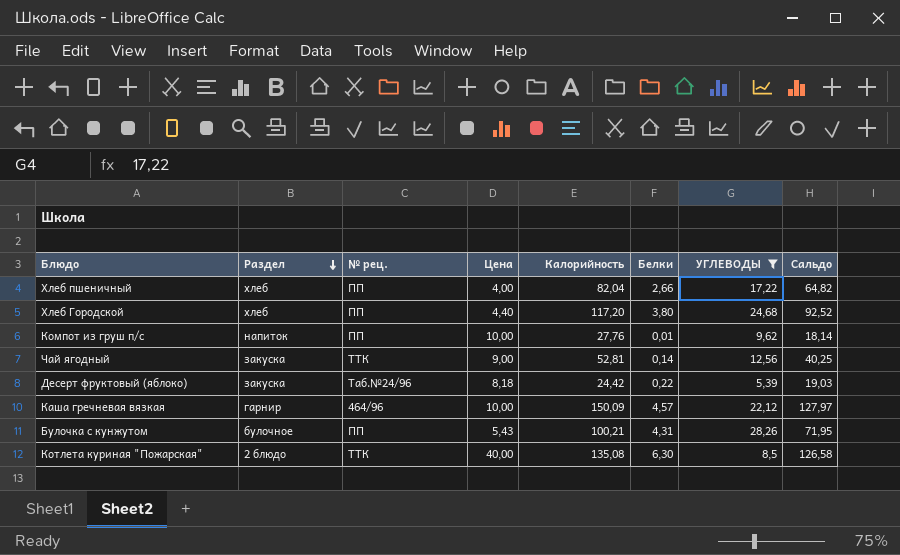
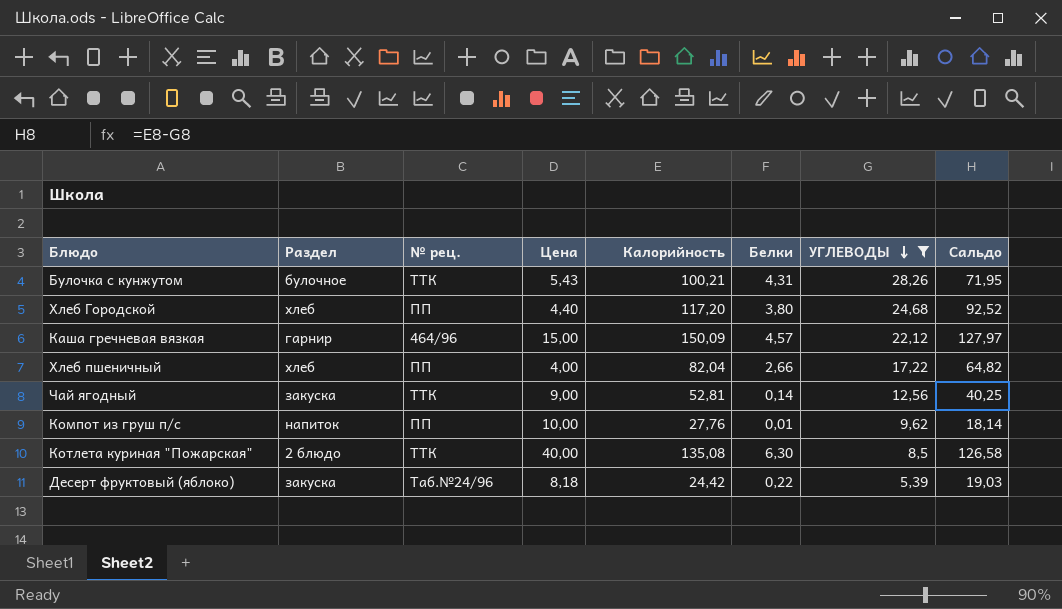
row order: Раздел descending -> УГЛЕВОДЫ descending
Булочка с кунжутом | № рец.: ПП -> ТТК
Каша гречневая вязкая | Цена: 10,00 -> 15,00

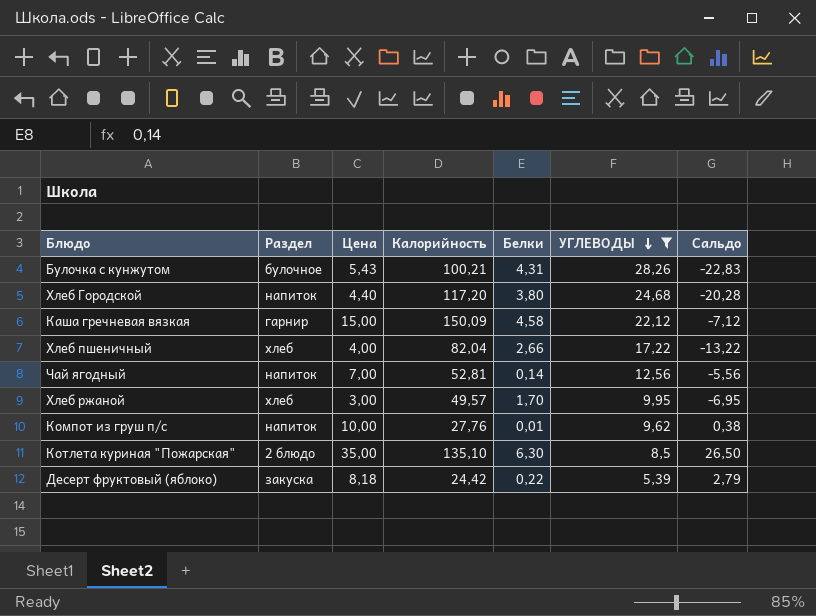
column № рец. | position: 3 -> none
column Сальдо | formula: [Калорийность] - [УГЛЕВОДЫ] -> [Цена] - [УГЛЕВОДЫ]
Хлеб Городской | Раздел: хлеб -> напиток
Каша гречневая вязкая | Белки: 4,57 -> 4,58
Чай ягодный | Раздел: закуска -> напиток
Чай ягодный | Цена: 9,00 -> 7,00
row Хлеб ржаной: none -> хлеб | 3,00 | 49,57 | 1,70 | 9,95 | -6,95
Котлета куриная "Пожарская" | Цена: 40,00 -> 35,00
Котлета куриная "Пожарская" | Калорийность: 135,08 -> 135,10

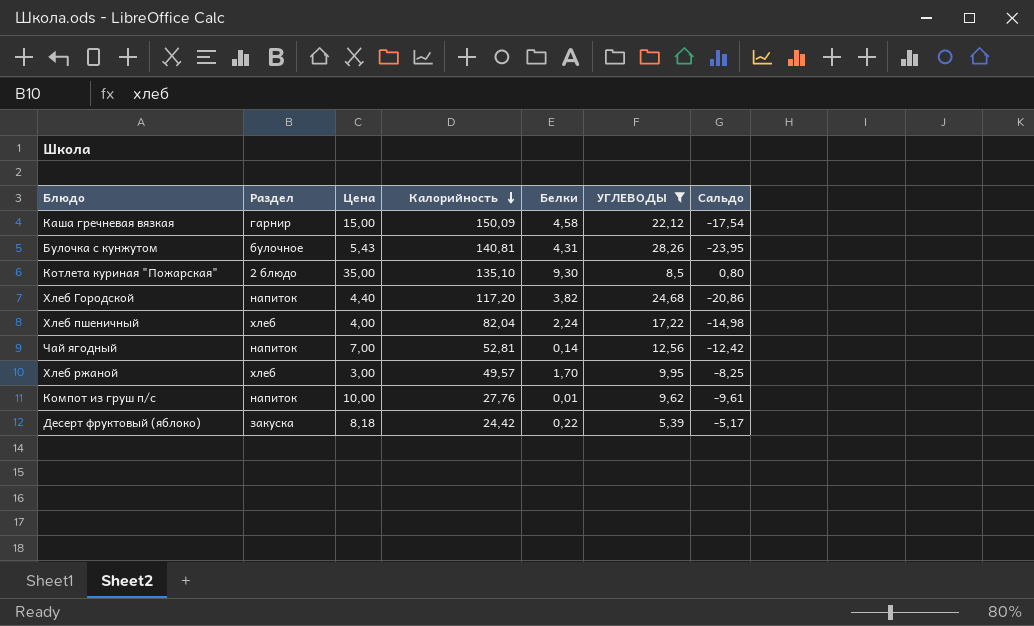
row order: УГЛЕВОДЫ descending -> Калорийность descending
column Сальдо | formula: [Цена] - [УГЛЕВОДЫ] -> [Белки] - [УГЛЕВОДЫ]
Булочка с кунжутом | Калорийность: 100,21 -> 140,81
Котлета куриная "Пожарская" | Белки: 6,30 -> 9,30
Хлеб Городской | Белки: 3,80 -> 3,82
Хлеб пшеничный | Белки: 2,66 -> 2,24

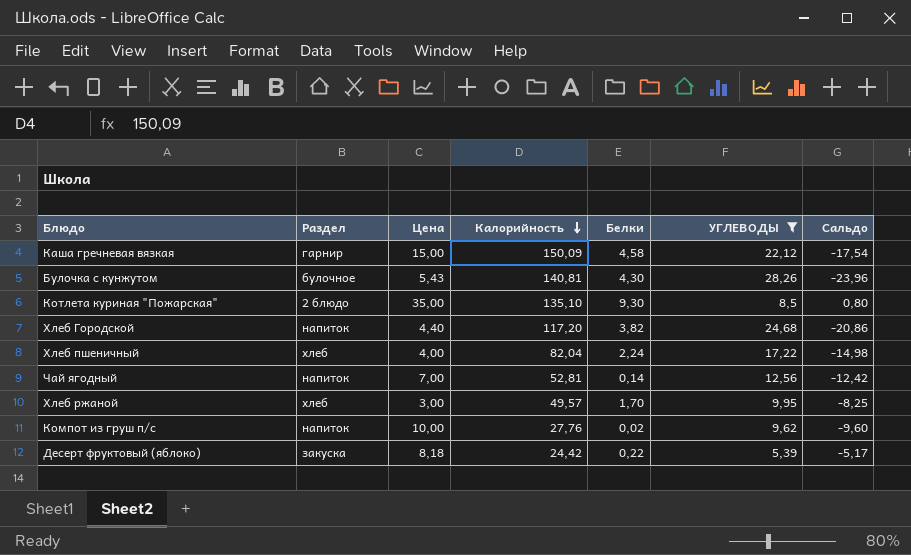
Булочка с кунжутом | Белки: 4,31 -> 4,30
Булочка с кунжутом | Сальдо: -23,95 -> -23,96
Компот из груш п/с | Белки: 0,01 -> 0,02
Компот из груш п/с | Сальдо: -9,61 -> -9,60

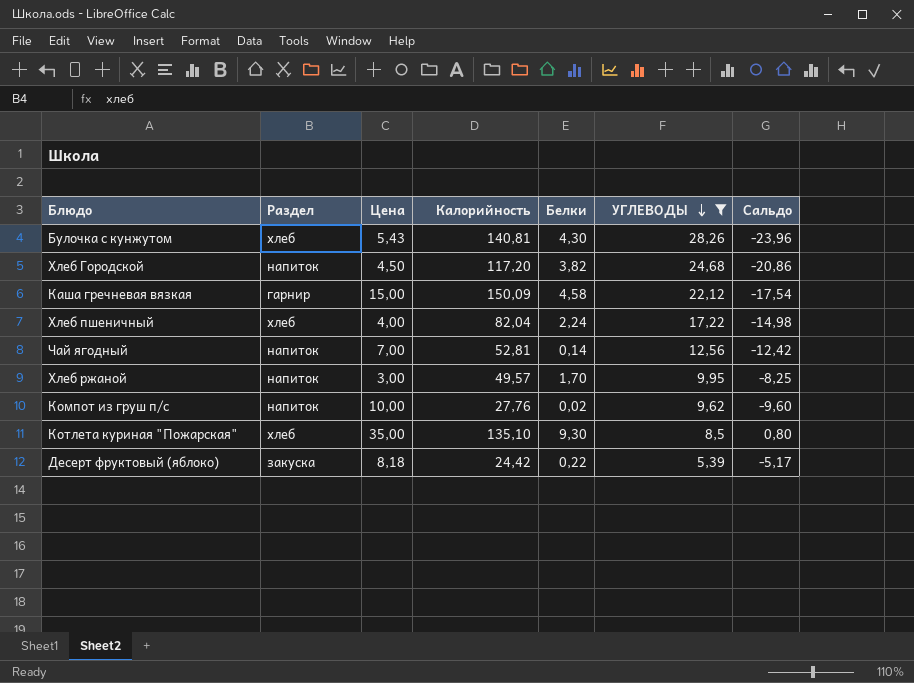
row order: Калорийность descending -> УГЛЕВОДЫ descending
Булочка с кунжутом | Раздел: булочное -> хлеб
Хлеб Городской | Цена: 4,40 -> 4,50
Хлеб ржаной | Раздел: хлеб -> напиток
Котлета куриная "Пожарская" | Раздел: 2 блюдо -> хлеб

